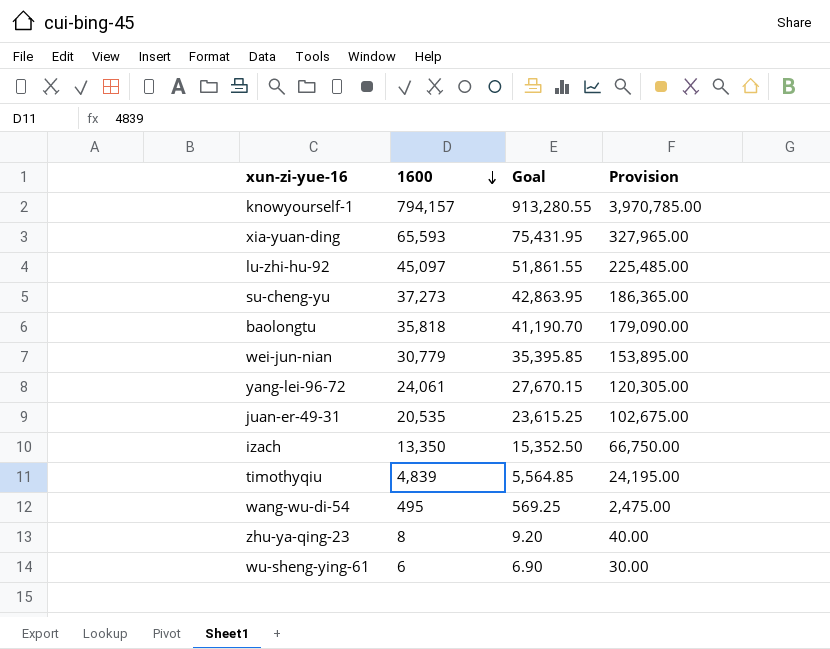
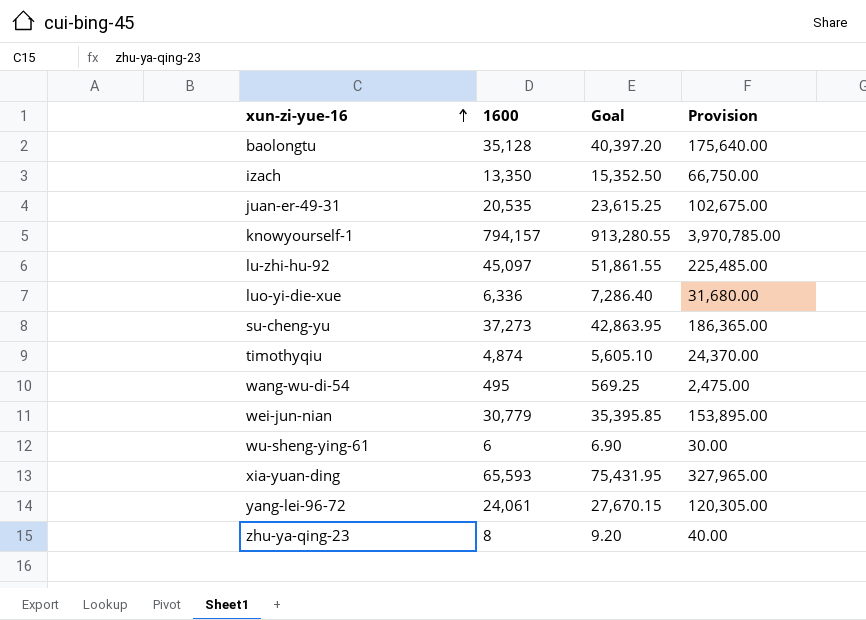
row order: 1600 descending -> xun-zi-yue-16 ascending
baolongtu | 1600: 35,818 -> 35,128
baolongtu | Goal: 41,190.70 -> 40,397.20
baolongtu | Provision: 179,090.00 -> 175,640.00
row luo-yi-die-xue: none -> 6,336 | 7,286.40 | 31,680.00
timothyqiu | 1600: 4,839 -> 4,874
timothyqiu | Goal: 5,564.85 -> 5,605.10
timothyqiu | Provision: 24,195.00 -> 24,370.00

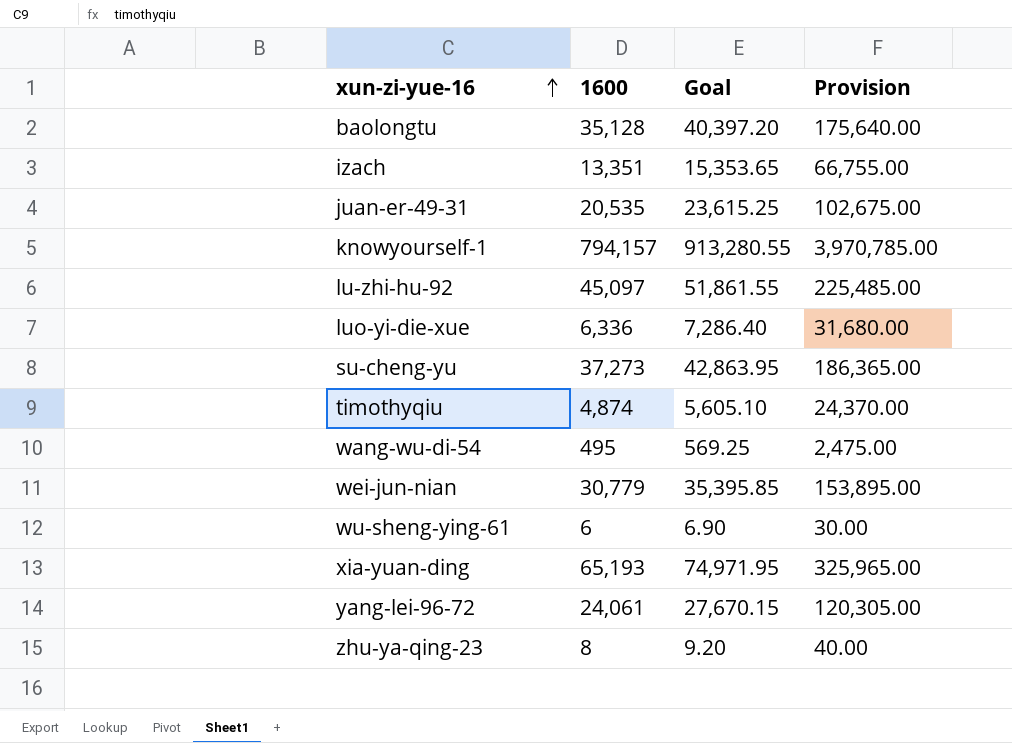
izach | 1600: 13,350 -> 13,351
izach | Goal: 15,352.50 -> 15,353.65
izach | Provision: 66,750.00 -> 66,755.00
xia-yuan-ding | 1600: 65,593 -> 65,193
xia-yuan-ding | Goal: 75,431.95 -> 74,971.95
xia-yuan-ding | Provision: 327,965.00 -> 325,965.00

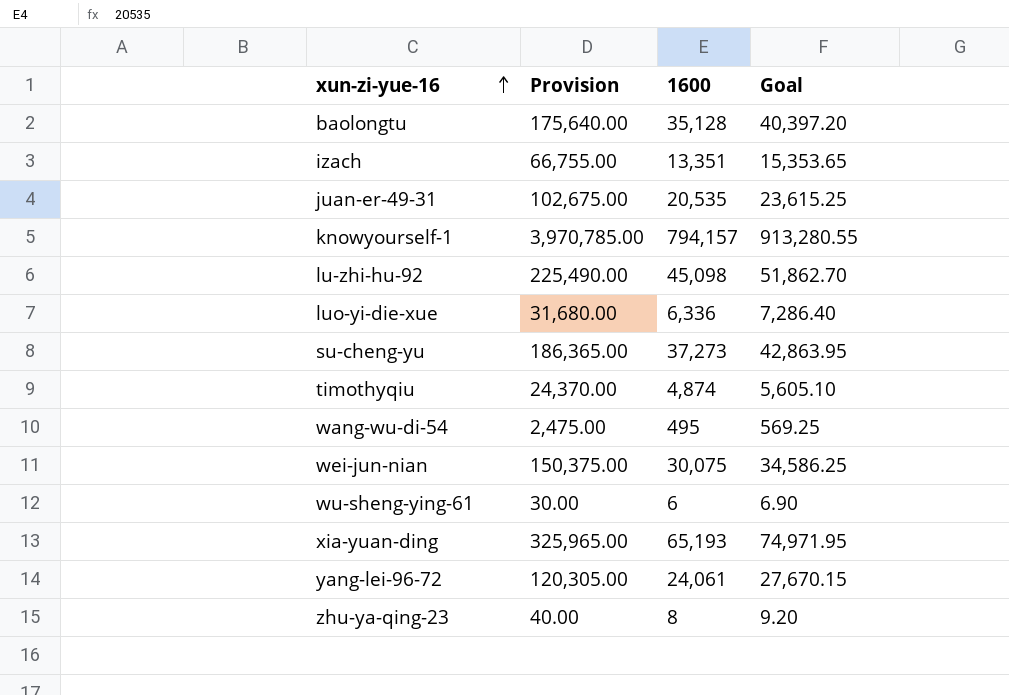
column Provision | position: 4 -> 2
lu-zhi-hu-92 | Provision: 225,485.00 -> 225,490.00
lu-zhi-hu-92 | 1600: 45,097 -> 45,098
lu-zhi-hu-92 | Goal: 51,861.55 -> 51,862.70
wei-jun-nian | Provision: 153,895.00 -> 150,375.00
wei-jun-nian | 1600: 30,779 -> 30,075
wei-jun-nian | Goal: 35,395.85 -> 34,586.25

